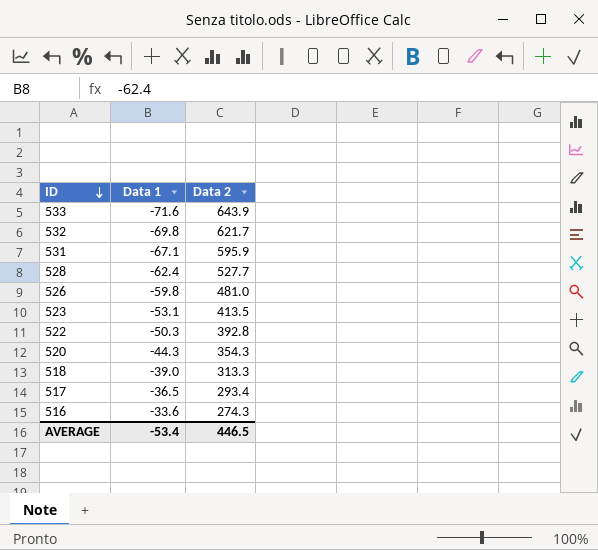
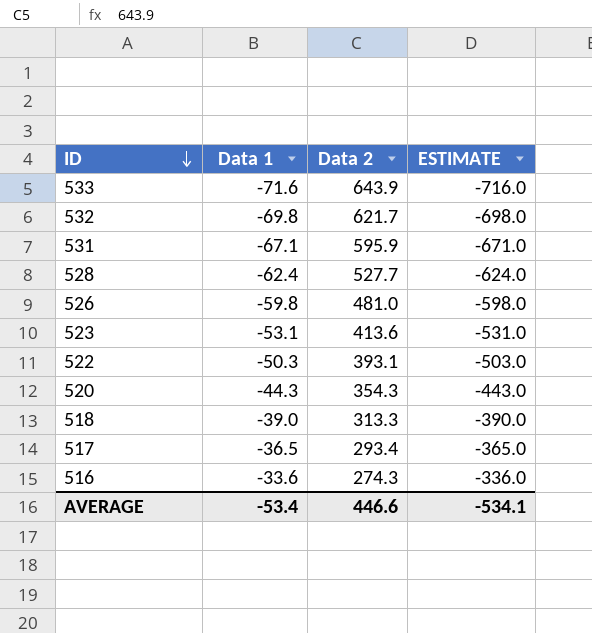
column ESTIMATE | formula: none -> [Data 1] * 10
523 | Data 2: 413.5 -> 413.6
522 | Data 2: 392.8 -> 393.1
AVERAGE | Data 2: 446.5 -> 446.6

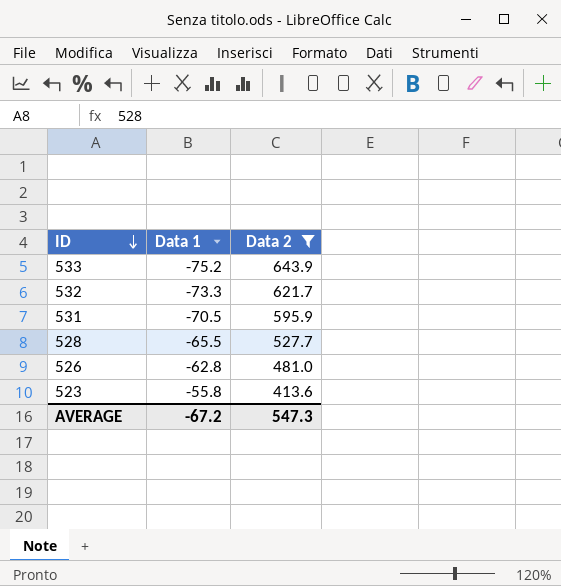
filter: none -> Data 2 >= 413.6
column ESTIMATE | formula: [Data 1] * 10 -> none
533 | Data 1: -71.6 -> -75.2
532 | Data 1: -69.8 -> -73.3
531 | Data 1: -67.1 -> -70.5
528 | Data 1: -62.4 -> -65.5
526 | Data 1: -59.8 -> -62.8
523 | Data 1: -53.1 -> -55.8
AVERAGE | Data 1: -53.4 -> -67.2
AVERAGE | Data 2: 446.6 -> 547.3

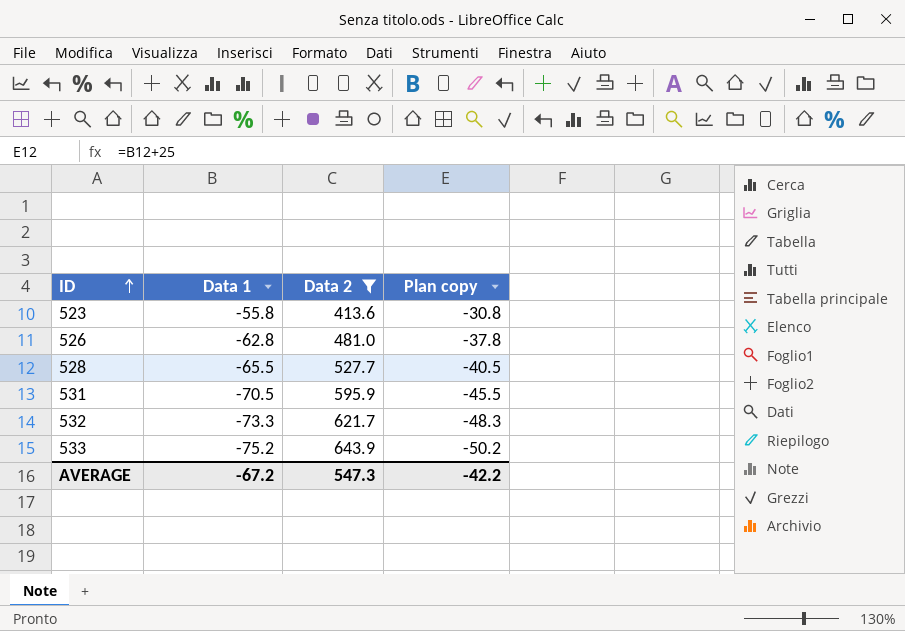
row order: ID descending -> ID ascending
column Plan copy | formula: none -> [Data 1] + 25

